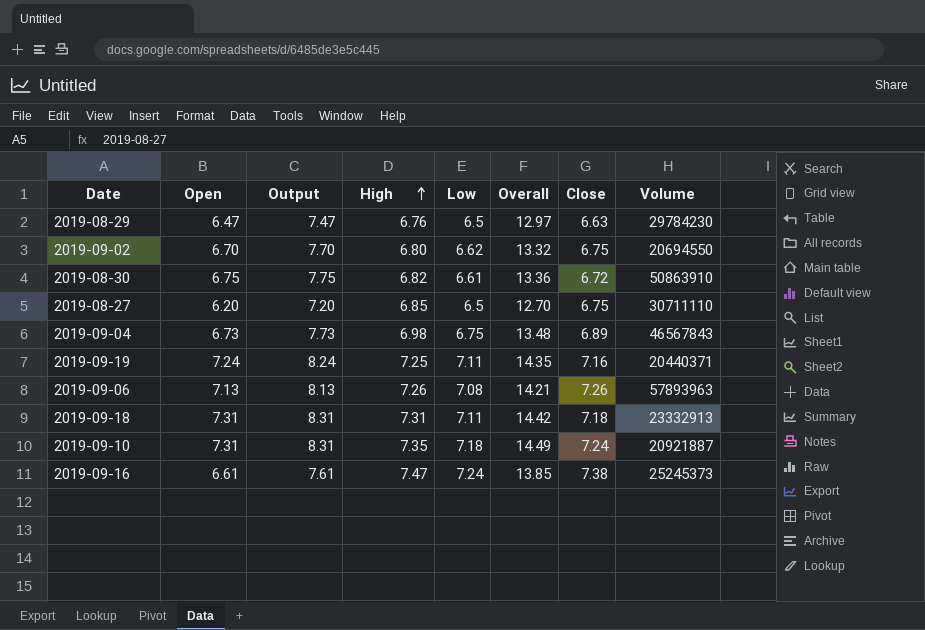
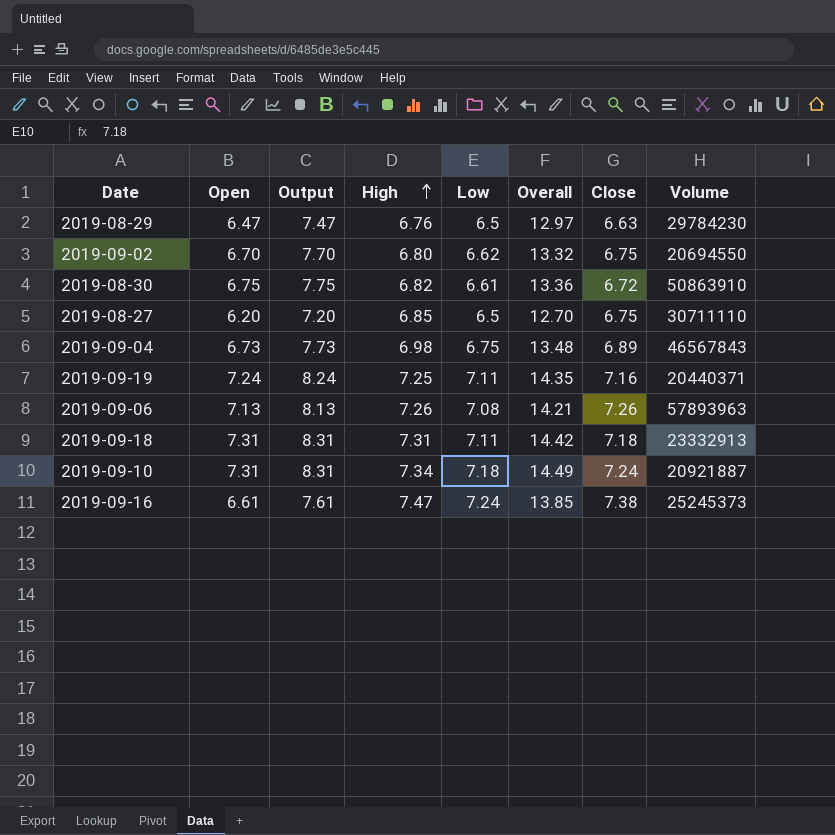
2019-09-10 | High: 7.35 -> 7.34

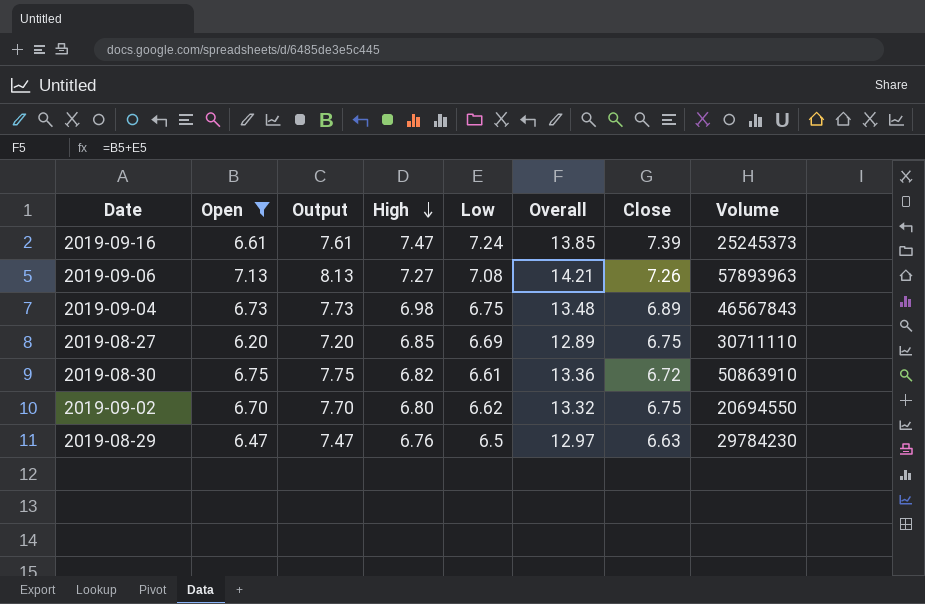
filter: none -> Open <= 7.13
row order: High ascending -> High descending
2019-09-16 | Close: 7.38 -> 7.39
2019-09-06 | High: 7.26 -> 7.27
2019-08-27 | Low: 6.5 -> 6.69
2019-08-27 | Overall: 12.70 -> 12.89

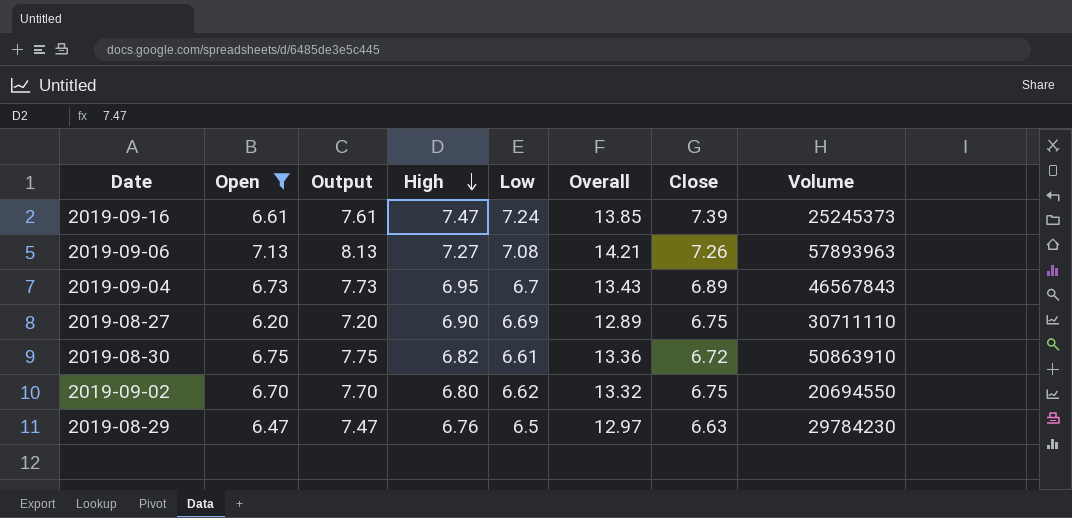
2019-09-04 | High: 6.98 -> 6.95
2019-09-04 | Low: 6.75 -> 6.7
2019-09-04 | Overall: 13.48 -> 13.43
2019-08-27 | High: 6.85 -> 6.90

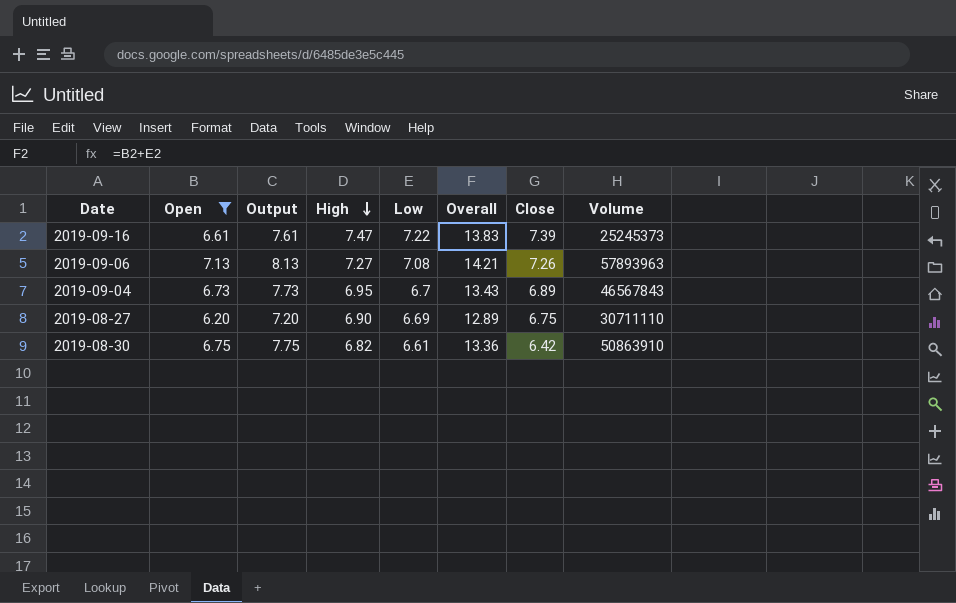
row 2019-09-02: 6.70 | 7.70 | 6.80 | 6.62 | 13.32 | 6.75 | 20694550 -> none
row 2019-08-29: 6.47 | 7.47 | 6.76 | 6.5 | 12.97 | 6.63 | 29784230 -> none
2019-09-16 | Low: 7.24 -> 7.22
2019-09-16 | Overall: 13.85 -> 13.83
2019-08-30 | Close: 6.72 -> 6.42

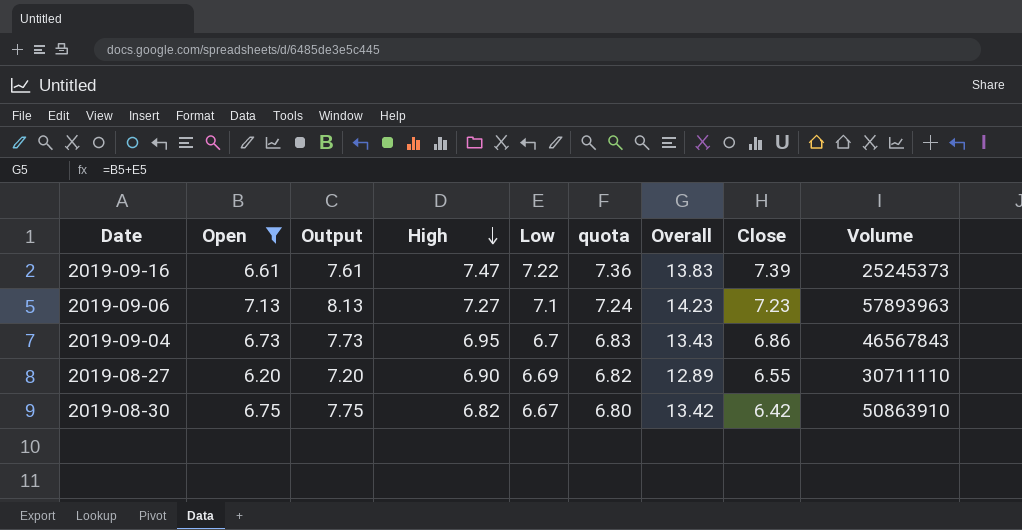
column quota | formula: none -> [Low] * 1.02
2019-09-06 | Low: 7.08 -> 7.1
2019-09-06 | Overall: 14.21 -> 14.23
2019-09-06 | Close: 7.26 -> 7.23
2019-09-04 | Close: 6.89 -> 6.86
2019-08-27 | Close: 6.75 -> 6.55
2019-08-30 | Low: 6.61 -> 6.67
2019-08-30 | Overall: 13.36 -> 13.42

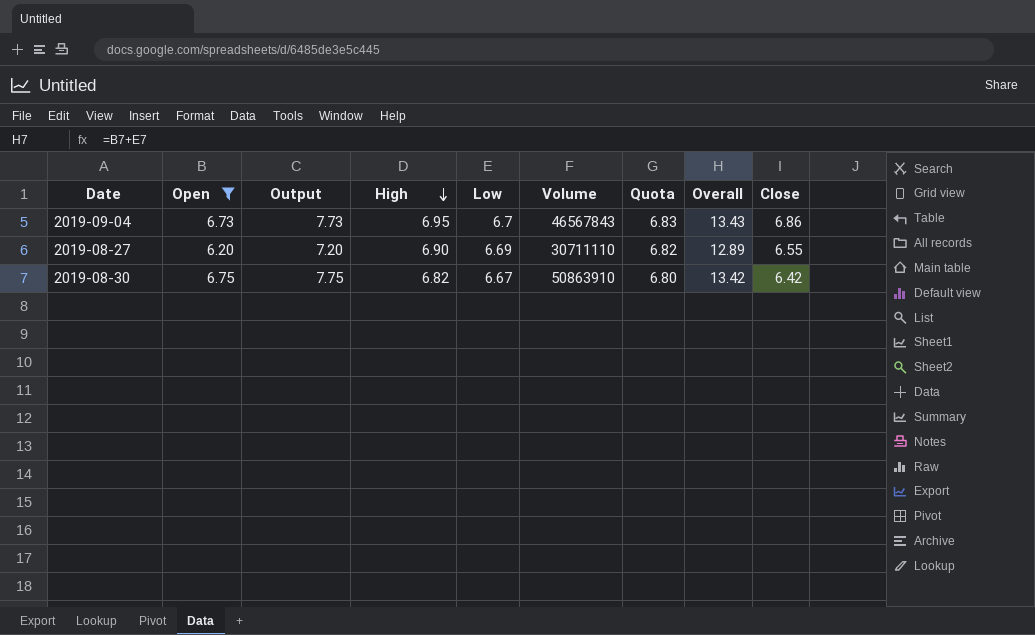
column Volume | position: 9 -> 6
column name: quota -> Quota
row 2019-09-16: 6.61 | 7.61 | 7.47 | 7.22 | 7.36 | 13.83 | 7.39 | 25245373 -> none
row 2019-09-06: 7.13 | 8.13 | 7.27 | 7.1 | 7.24 | 14.23 | 7.23 | 57893963 -> none

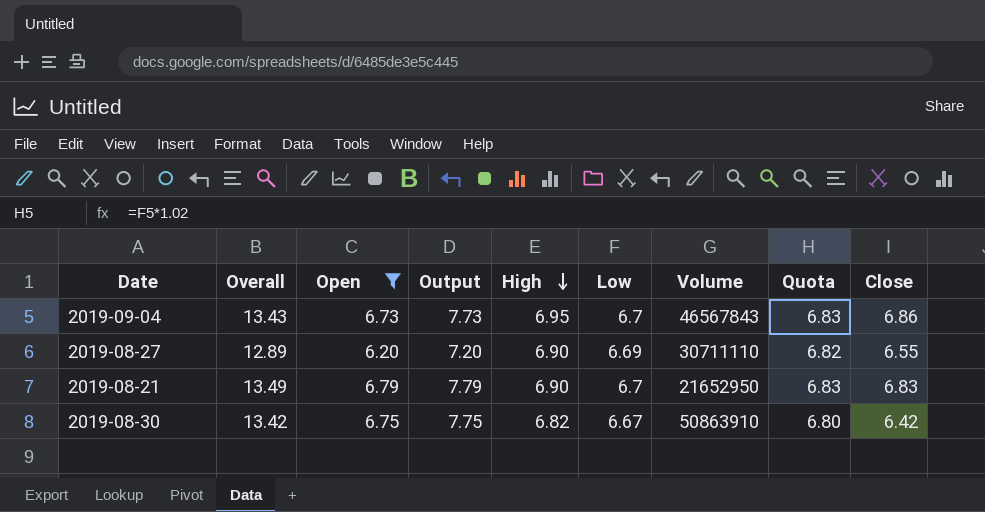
column Overall | position: 8 -> 2
row 2019-08-21: none -> 13.49 | 6.79 | 7.79 | 6.90 | 6.7 | 21652950 | 6.83 | 6.83

